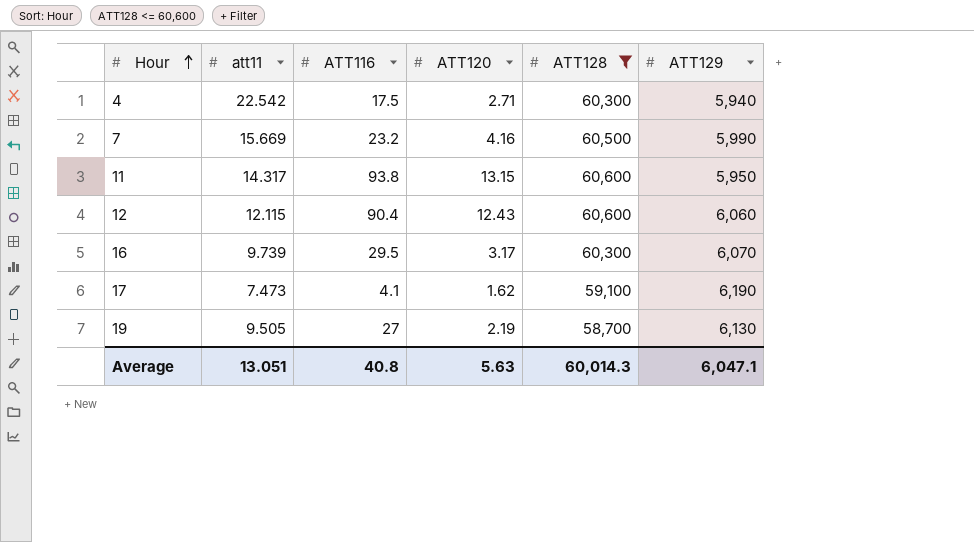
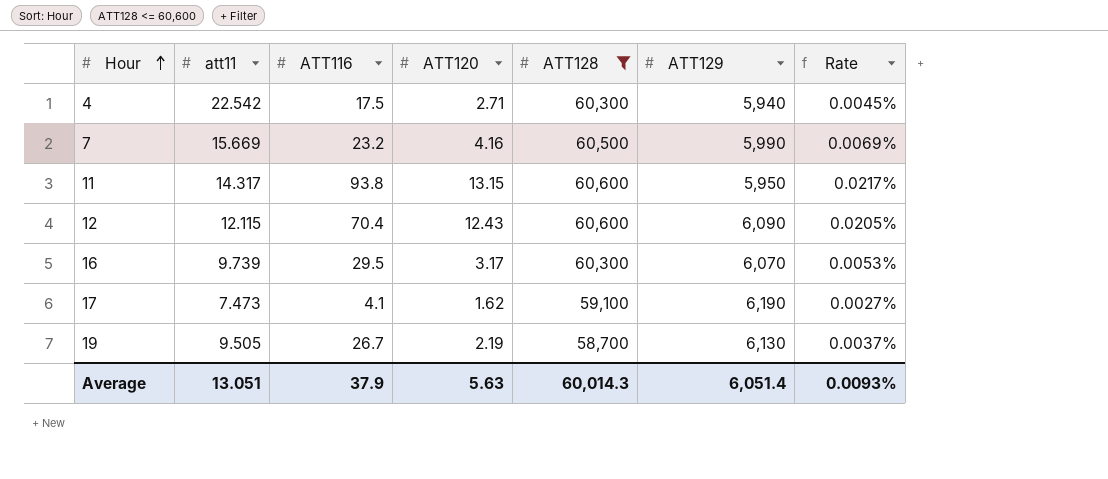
column Rate | formula: none -> [ATT120] / [ATT128]
12 | ATT116: 90.4 -> 70.4
12 | ATT129: 6,060 -> 6,090
19 | ATT116: 27 -> 26.7
Average | ATT116: 40.8 -> 37.9
Average | ATT129: 6,047.1 -> 6,051.4

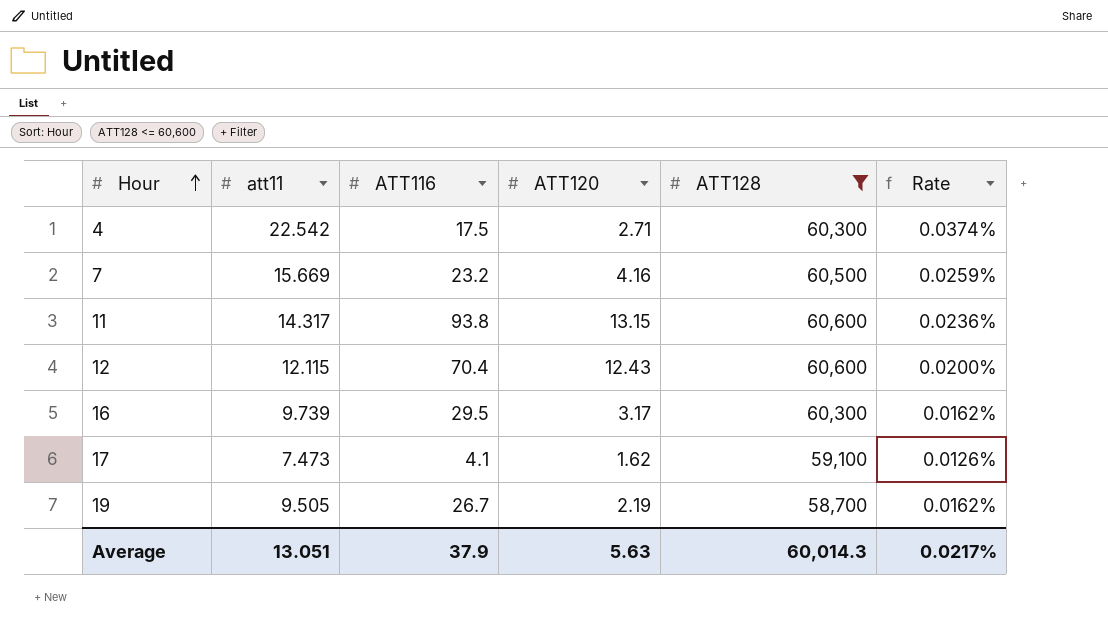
column ATT129 | position: 6 -> none
column Rate | formula: [ATT120] / [ATT128] -> [att11] / [ATT128]
Average | Rate: 0.0093% -> 0.0217%

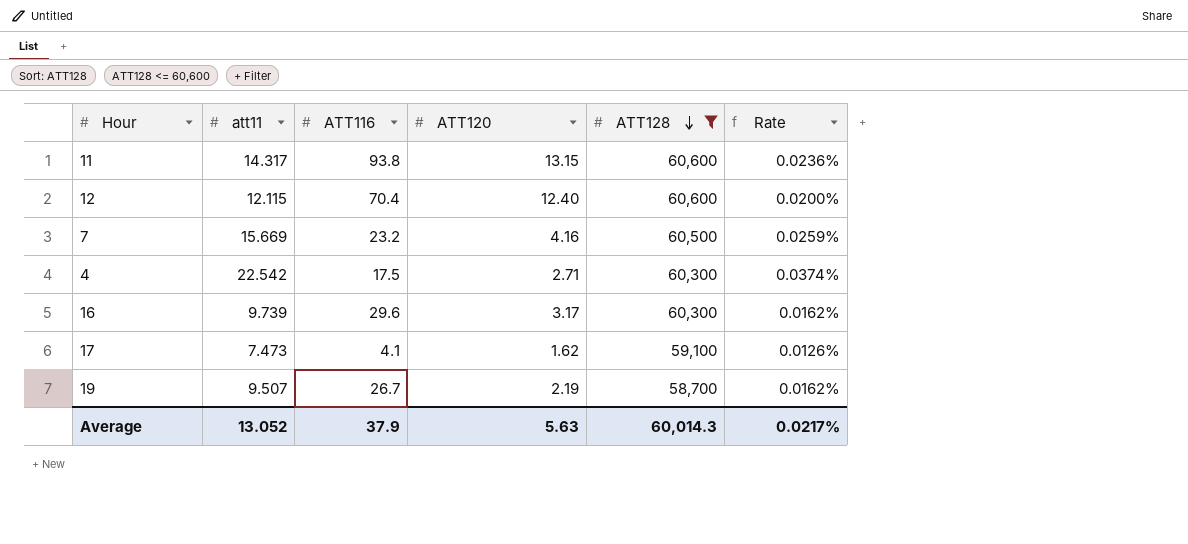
row order: Hour ascending -> ATT128 descending
12 | ATT120: 12.43 -> 12.40
16 | ATT116: 29.5 -> 29.6
19 | att11: 9.505 -> 9.507
Average | att11: 13.051 -> 13.052

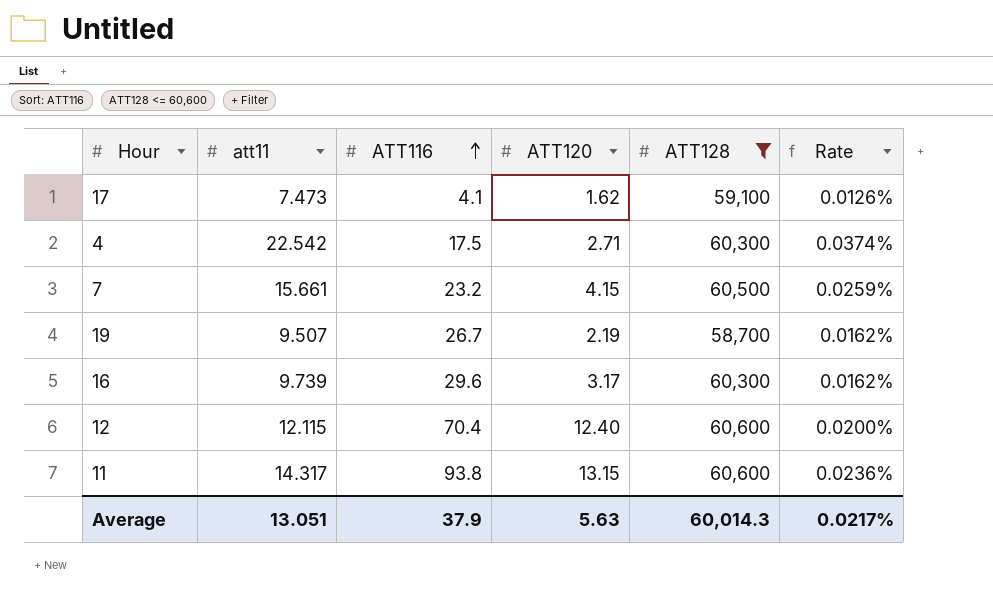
row order: ATT128 descending -> ATT116 ascending
7 | att11: 15.669 -> 15.661
7 | ATT120: 4.16 -> 4.15
Average | att11: 13.052 -> 13.051

